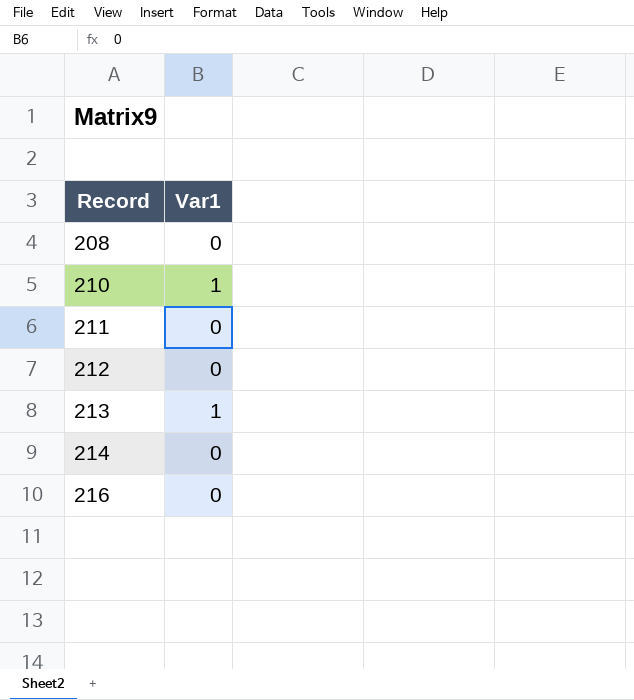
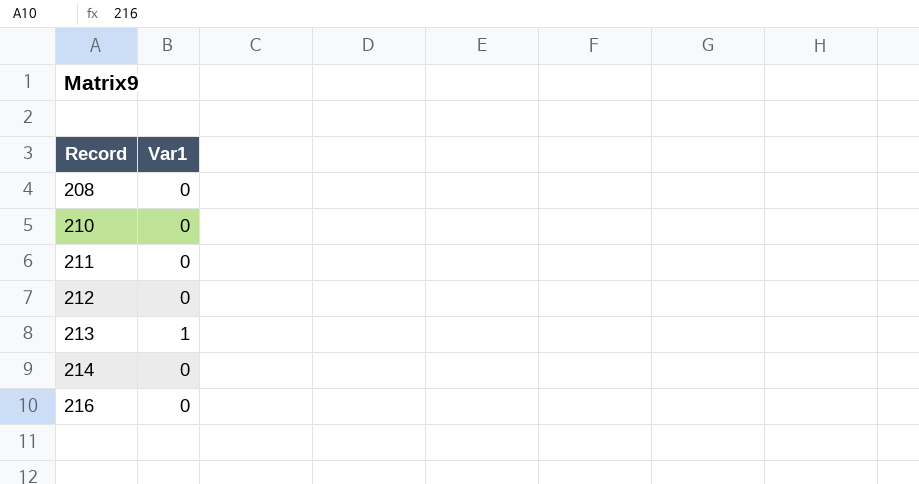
210 | Var1: 1 -> 0

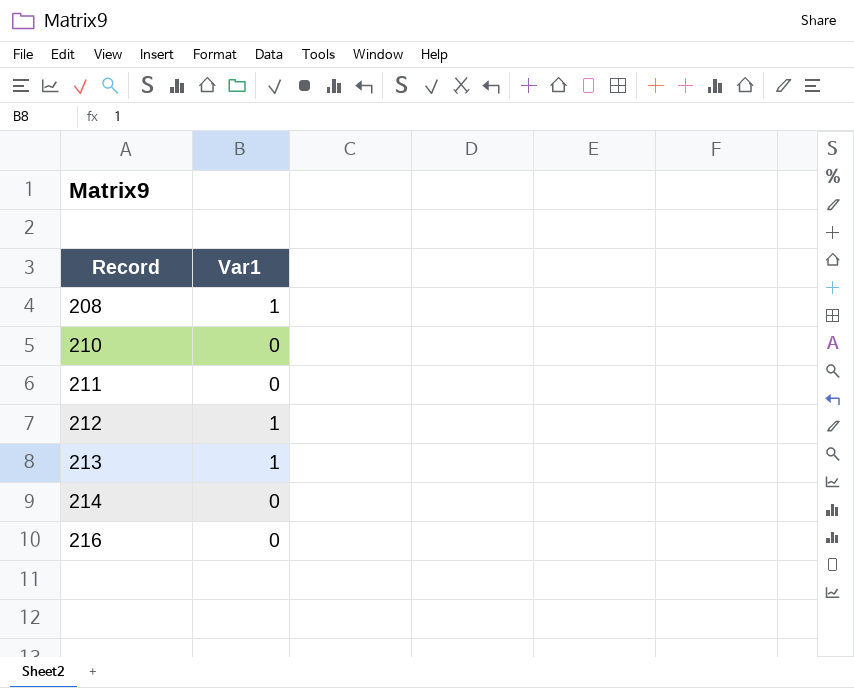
208 | Var1: 0 -> 1
212 | Var1: 0 -> 1

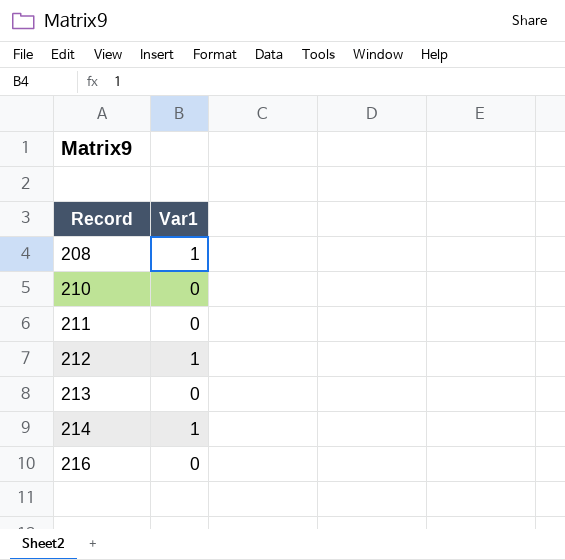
213 | Var1: 1 -> 0
214 | Var1: 0 -> 1

